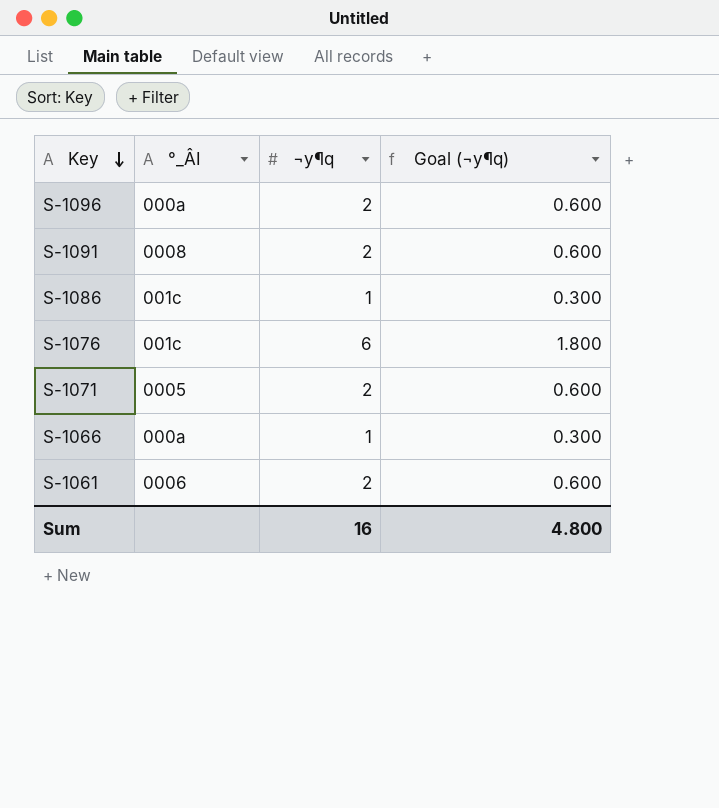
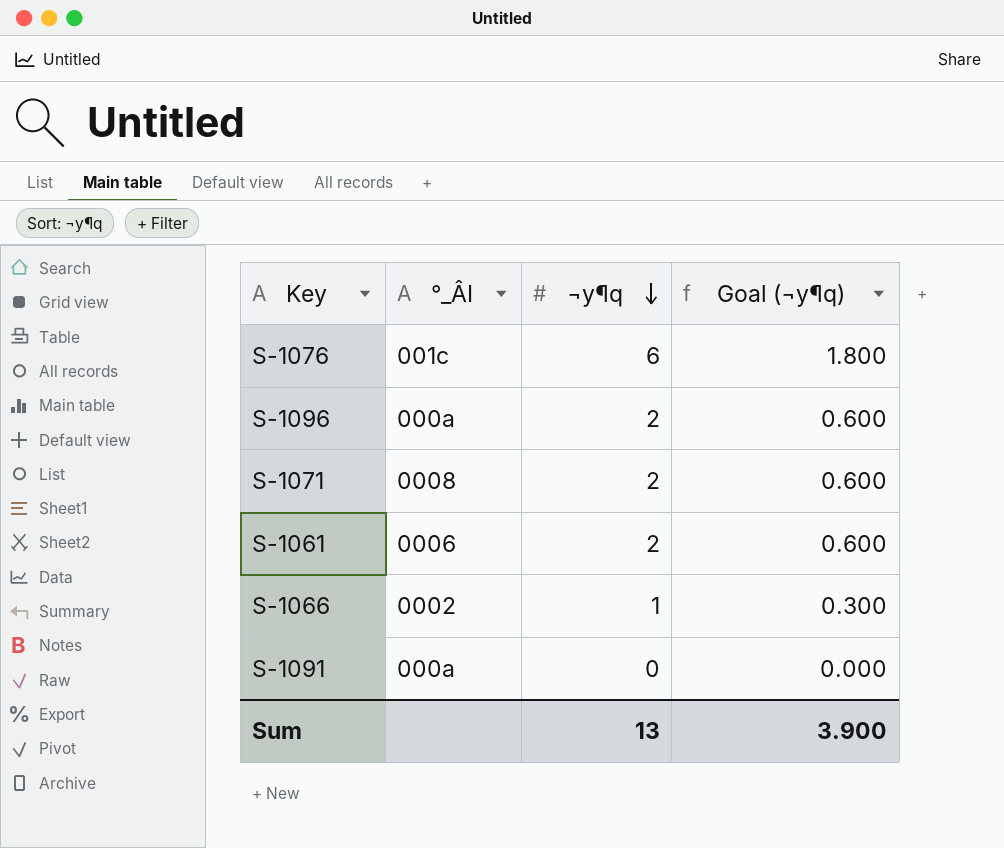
row order: Key descending -> ¬y¶q descending
row S-1086: 001c | 1 | 0.300 -> none
S-1071 | °_ÂI: 0005 -> 0008
S-1066 | °_ÂI: 000a -> 0002
S-1091 | °_ÂI: 0008 -> 000a
S-1091 | ¬y¶q: 2 -> 0
S-1091 | Goal (¬y¶q): 0.600 -> 0.000
Sum | ¬y¶q: 16 -> 13
Sum | Goal (¬y¶q): 4.800 -> 3.900

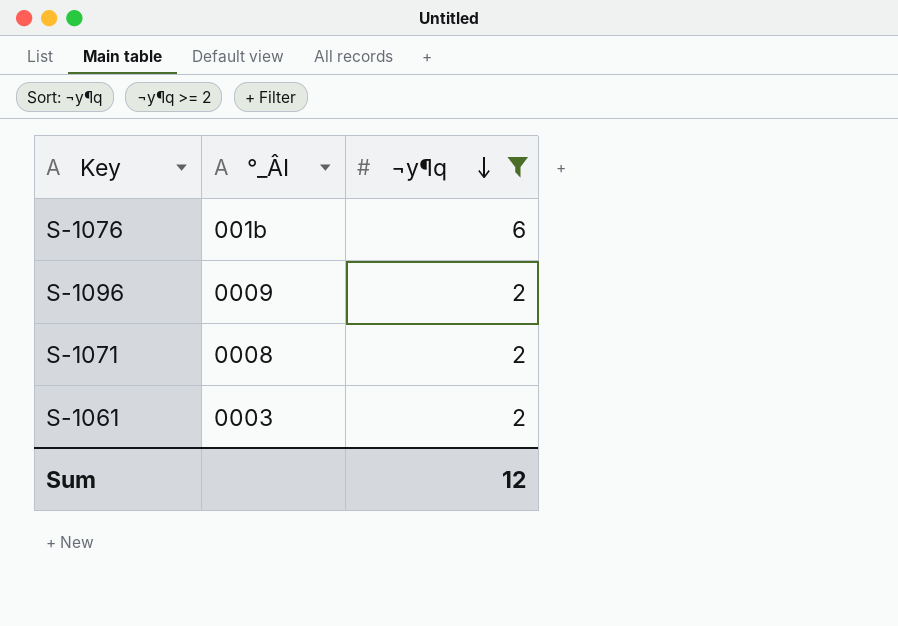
filter: none -> ¬y¶q >= 2
column Goal (¬y¶q) | formula: [¬y¶q] * 0.3 -> none
S-1076 | °_ÂI: 001c -> 001b
S-1096 | °_ÂI: 000a -> 0009
S-1061 | °_ÂI: 0006 -> 0003
Sum | ¬y¶q: 13 -> 12

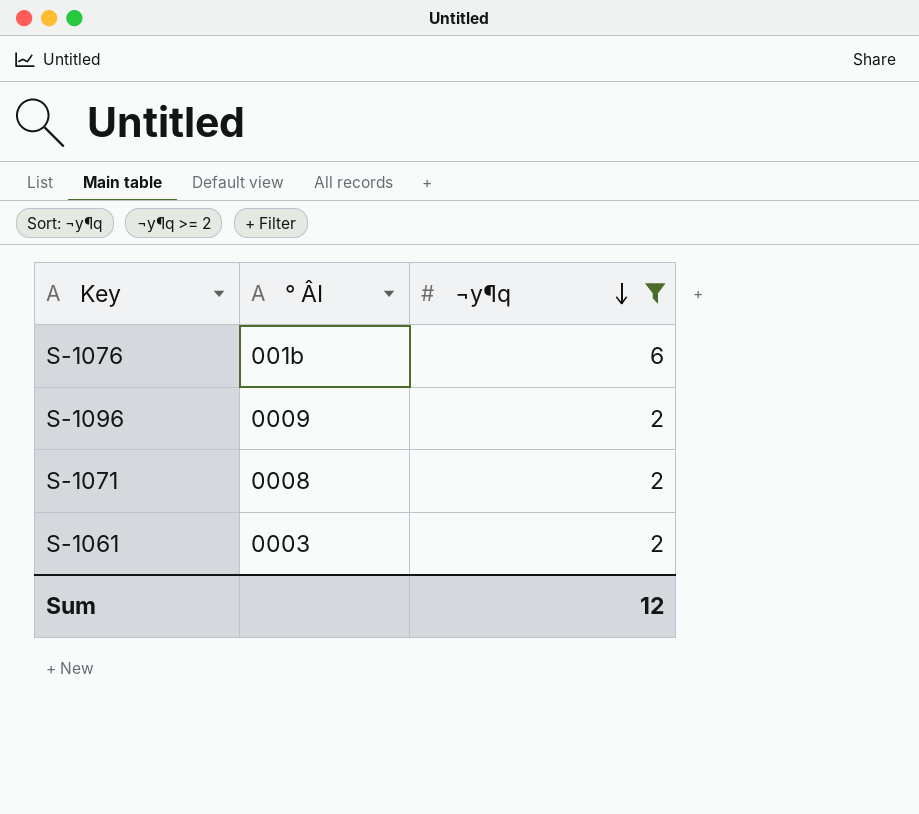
column name: °_ÂI -> ° ÂI

